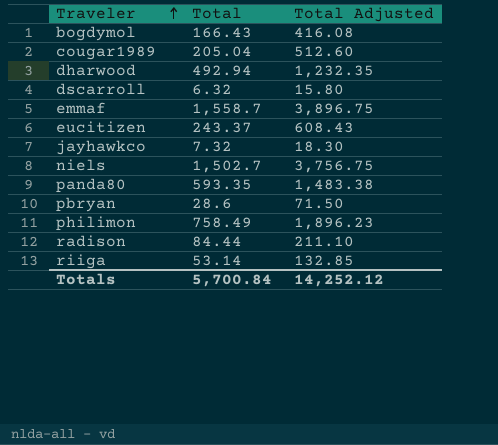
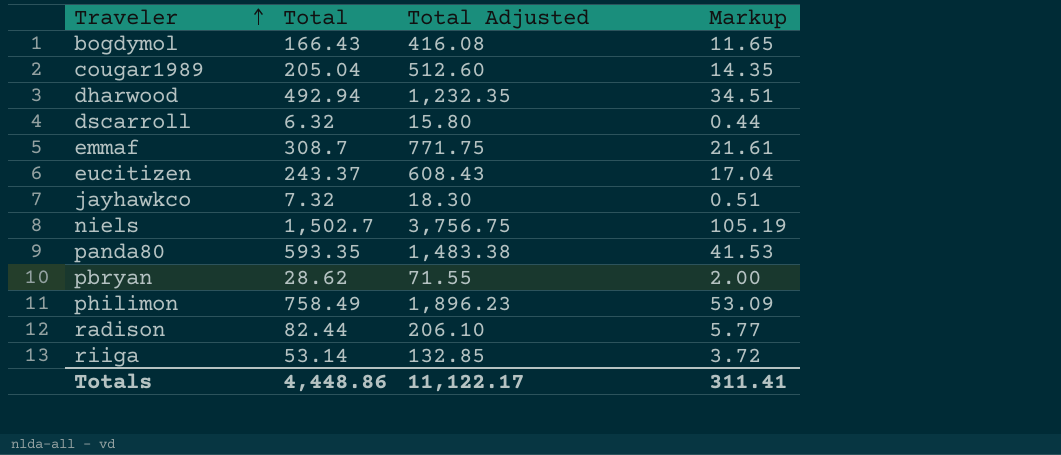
column Markup | formula: none -> [Total] * 0.07
emmaf | Total: 1,558.7 -> 308.7
emmaf | Total Adjusted: 3,896.75 -> 771.75
pbryan | Total: 28.6 -> 28.62
pbryan | Total Adjusted: 71.50 -> 71.55
radison | Total: 84.44 -> 82.44
radison | Total Adjusted: 211.10 -> 206.10
Totals | Total: 5,700.84 -> 4,448.86
Totals | Total Adjusted: 14,252.12 -> 11,122.17

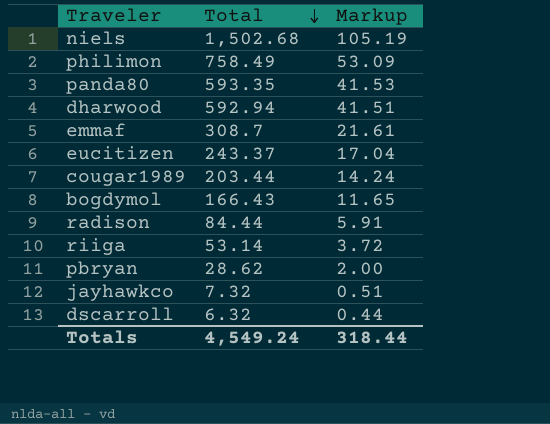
row order: Traveler ascending -> Total descending
column Total Adjusted | formula: [Total] * 2.5 -> none
niels | Total: 1,502.7 -> 1,502.68
dharwood | Total: 492.94 -> 592.94
dharwood | Markup: 34.51 -> 41.51
cougar1989 | Total: 205.04 -> 203.44
cougar1989 | Markup: 14.35 -> 14.24
radison | Total: 82.44 -> 84.44
radison | Markup: 5.77 -> 5.91
Totals | Total: 4,448.86 -> 4,549.24
Totals | Markup: 311.41 -> 318.44

